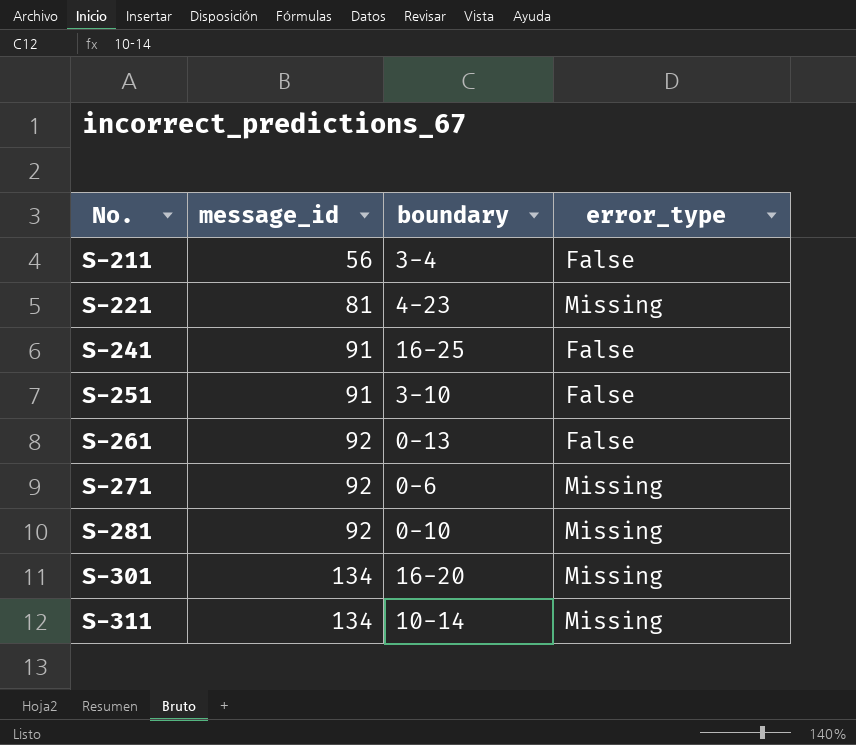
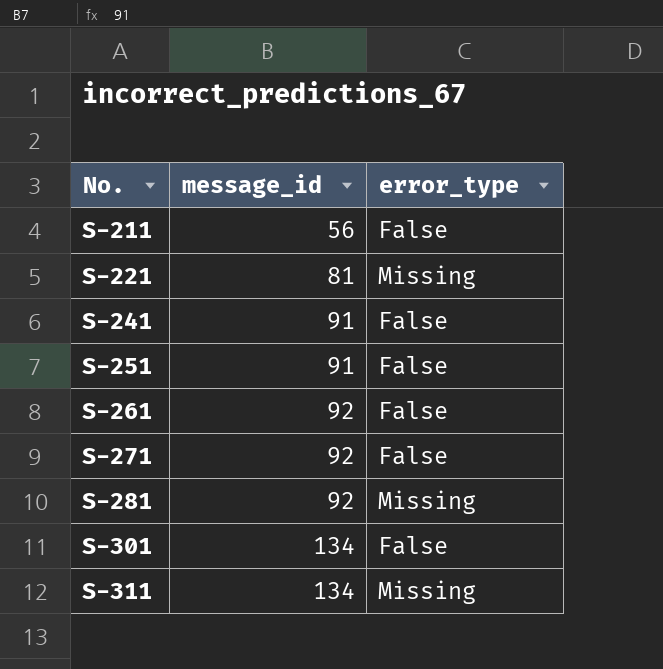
column boundary | position: 3 -> none
S-271 | error_type: Missing -> False
S-301 | error_type: Missing -> False

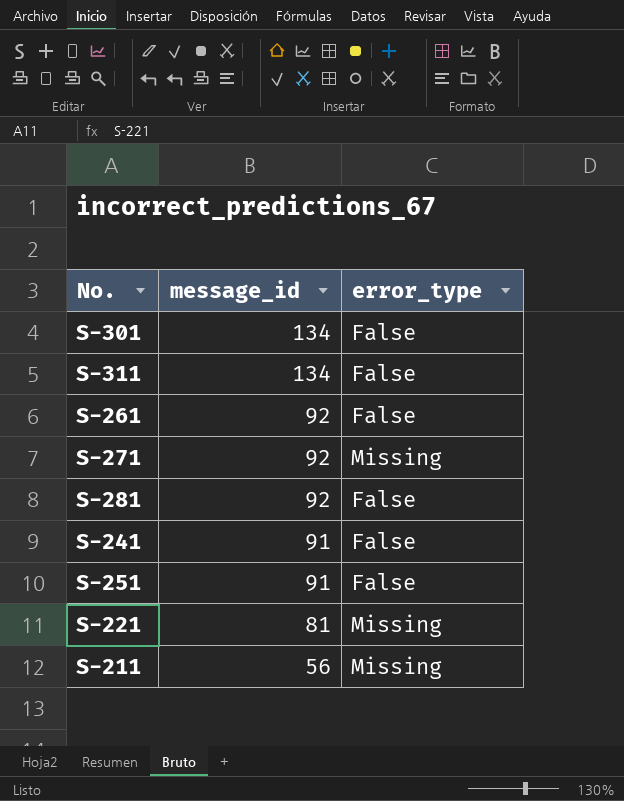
row order: No. ascending -> message_id descending
S-311 | error_type: Missing -> False
S-271 | error_type: False -> Missing
S-281 | error_type: Missing -> False
S-211 | error_type: False -> Missing

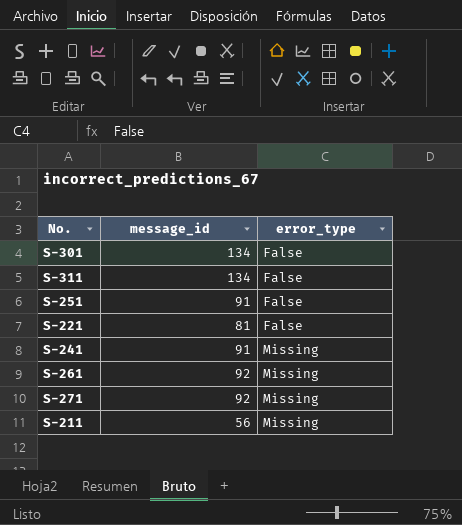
row order: message_id descending -> error_type ascending
row S-281: 92 | False -> none
S-221 | error_type: Missing -> False
S-241 | error_type: False -> Missing
S-261 | error_type: False -> Missing

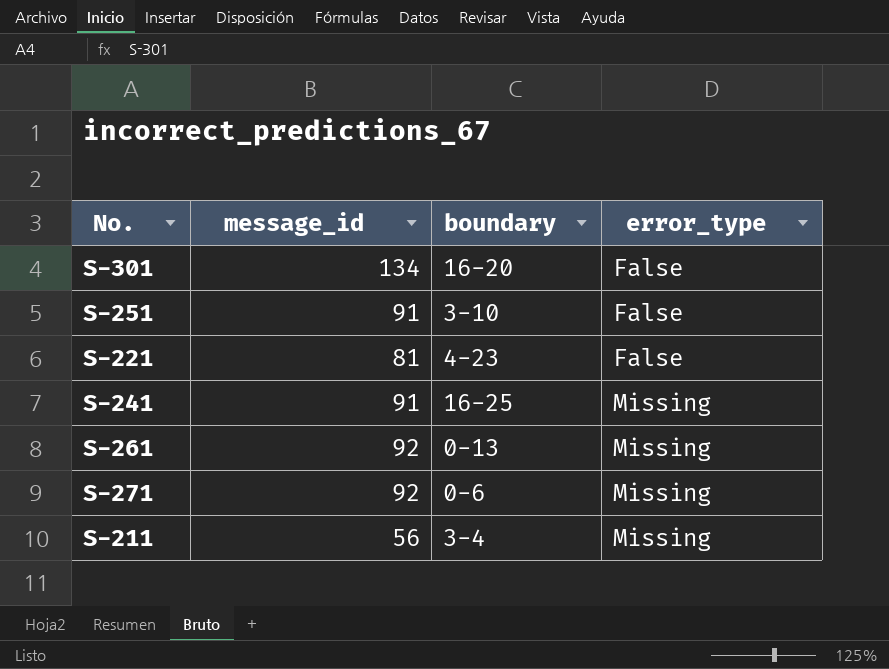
column boundary | position: none -> 3
row S-311: 134 | False -> none

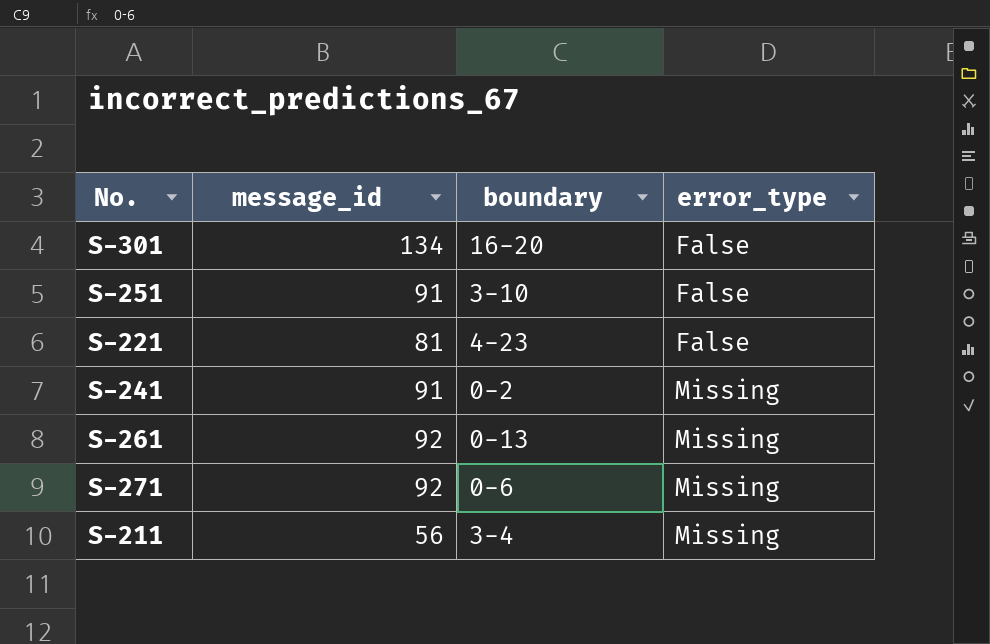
S-241 | boundary: 16-25 -> 0-2

